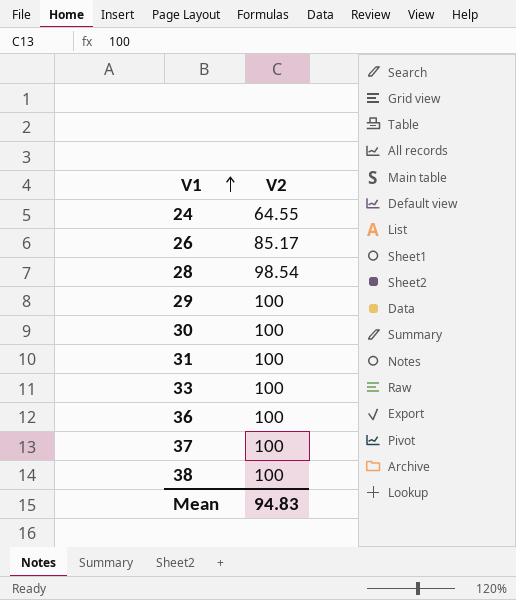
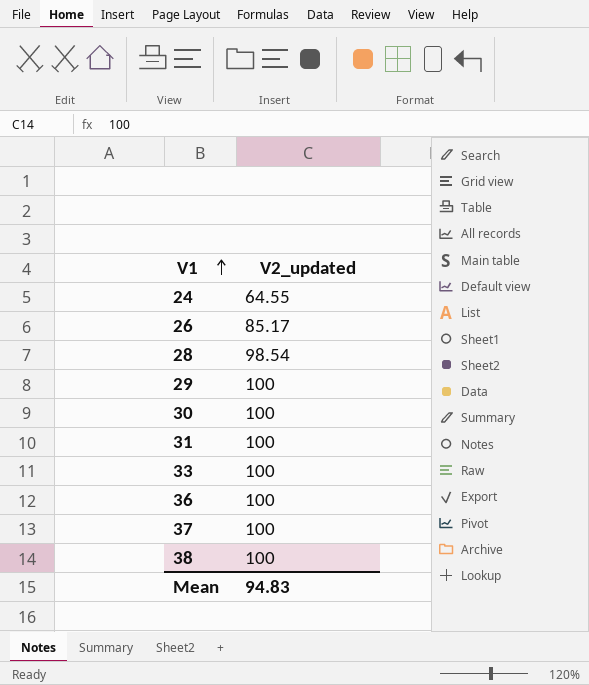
column name: V2 -> V2_updated

